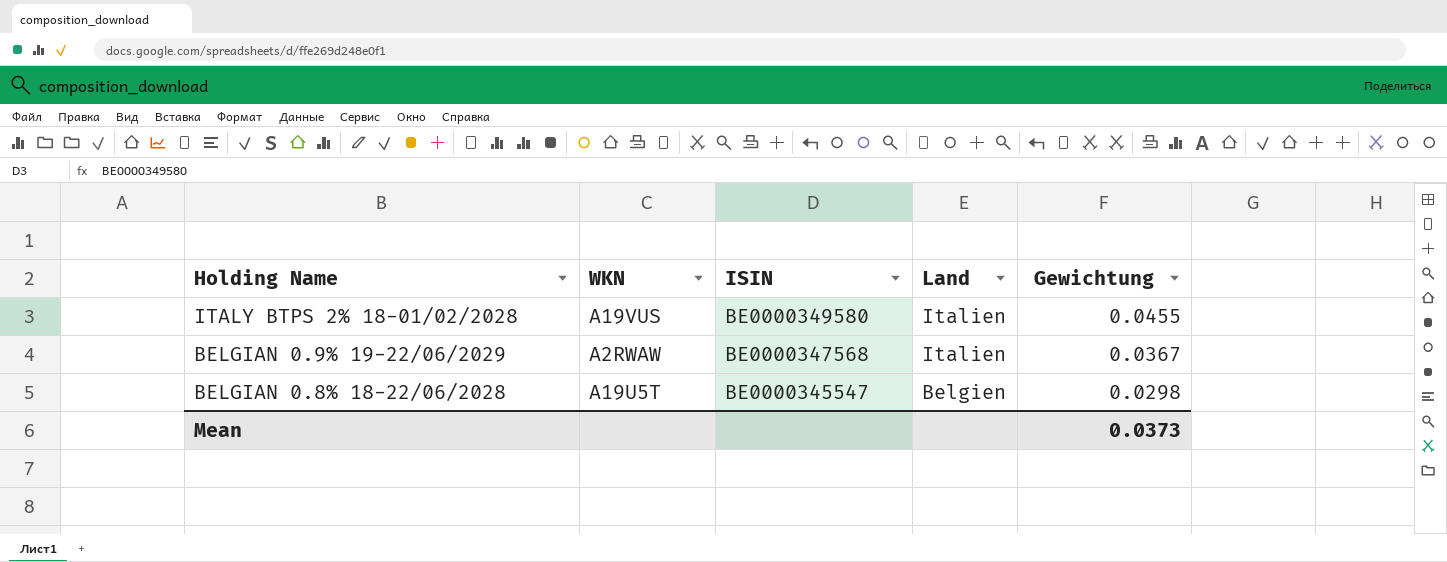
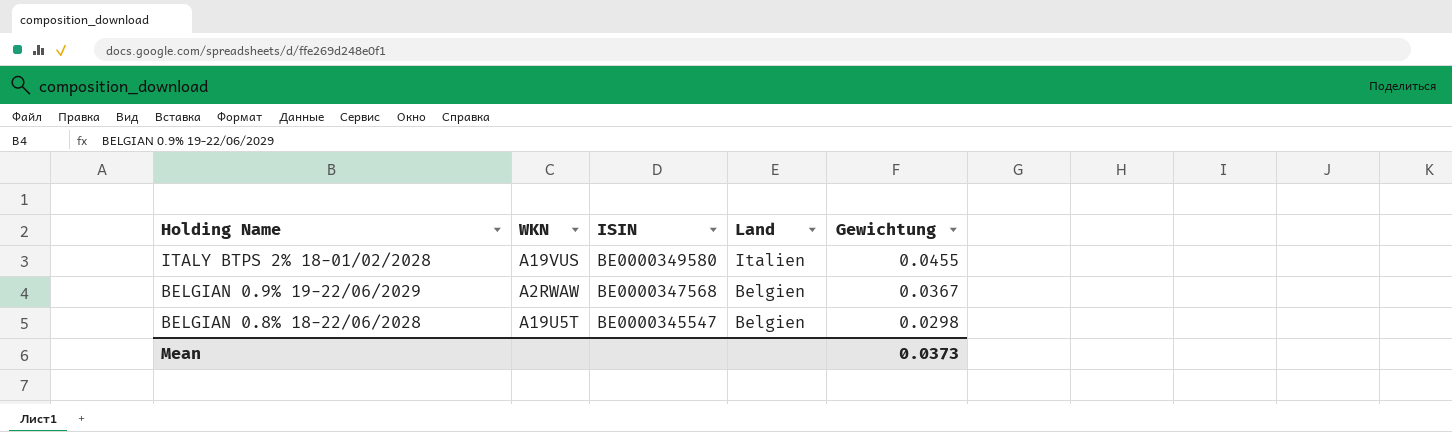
BELGIAN 0.9% 19-22/06/2029 | Land: Italien -> Belgien

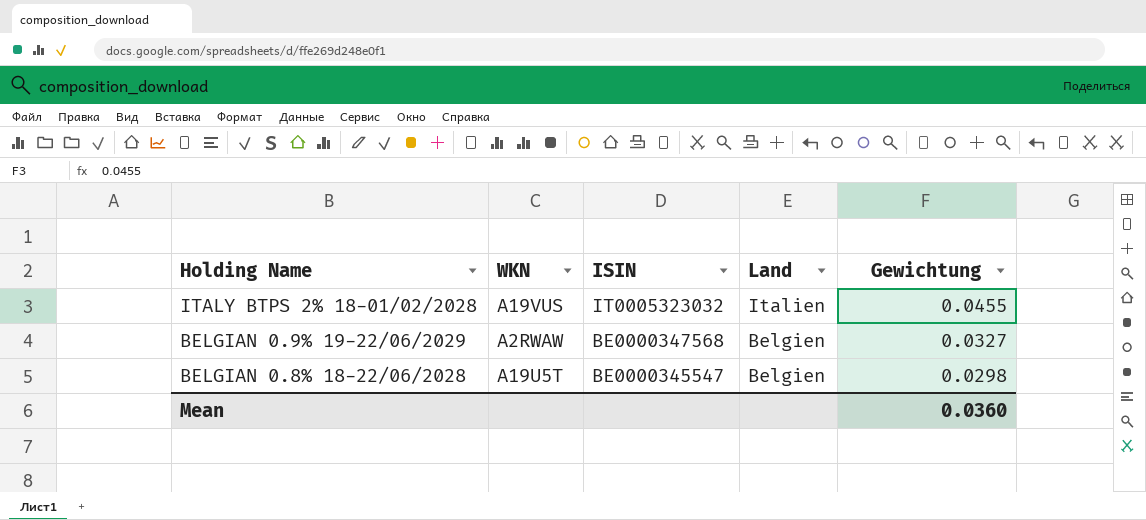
ITALY BTPS 2% 18-01/02/2028 | ISIN: BE0000349580 -> IT0005323032
BELGIAN 0.9% 19-22/06/2029 | Gewichtung: 0.0367 -> 0.0327
Mean | Gewichtung: 0.0373 -> 0.0360

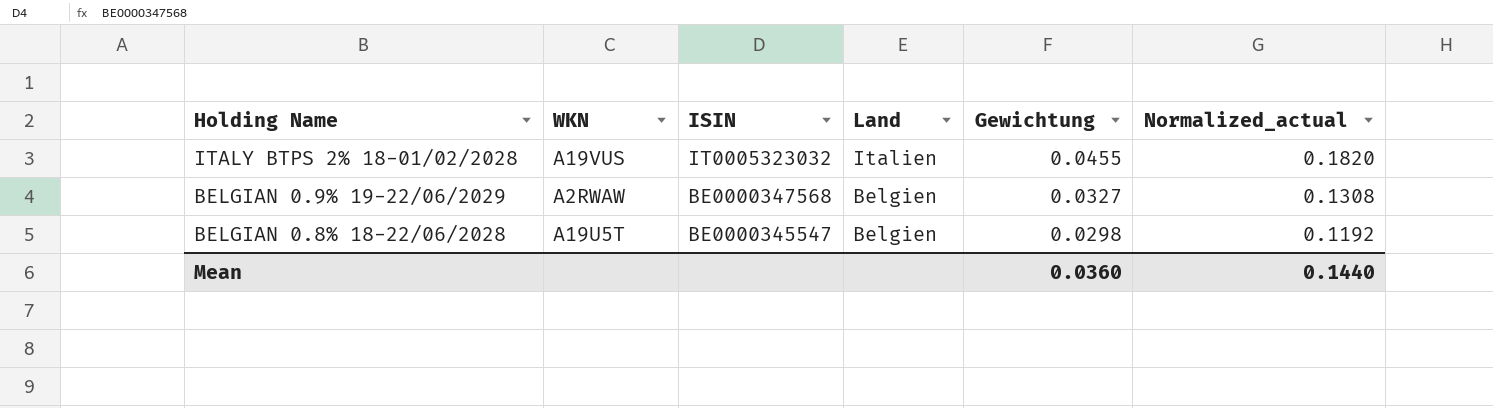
column Normalized_actual | formula: none -> [Gewichtung] * 4

